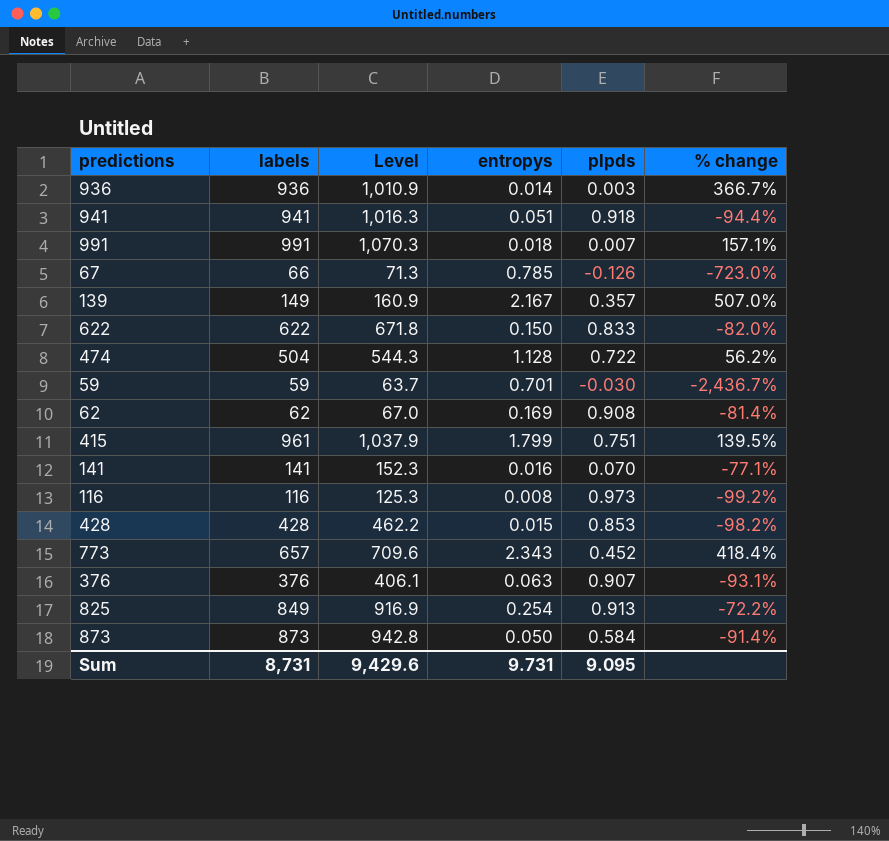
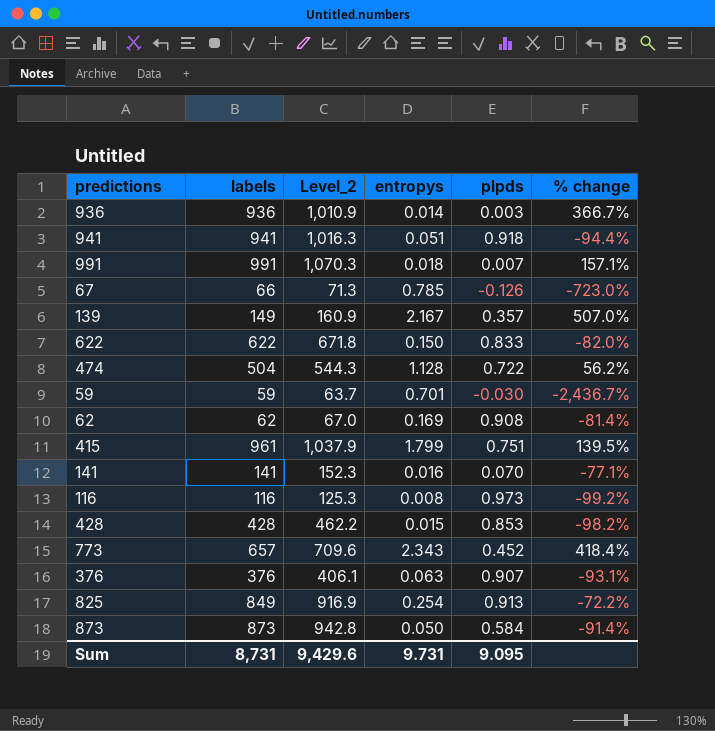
column name: Level -> Level_2

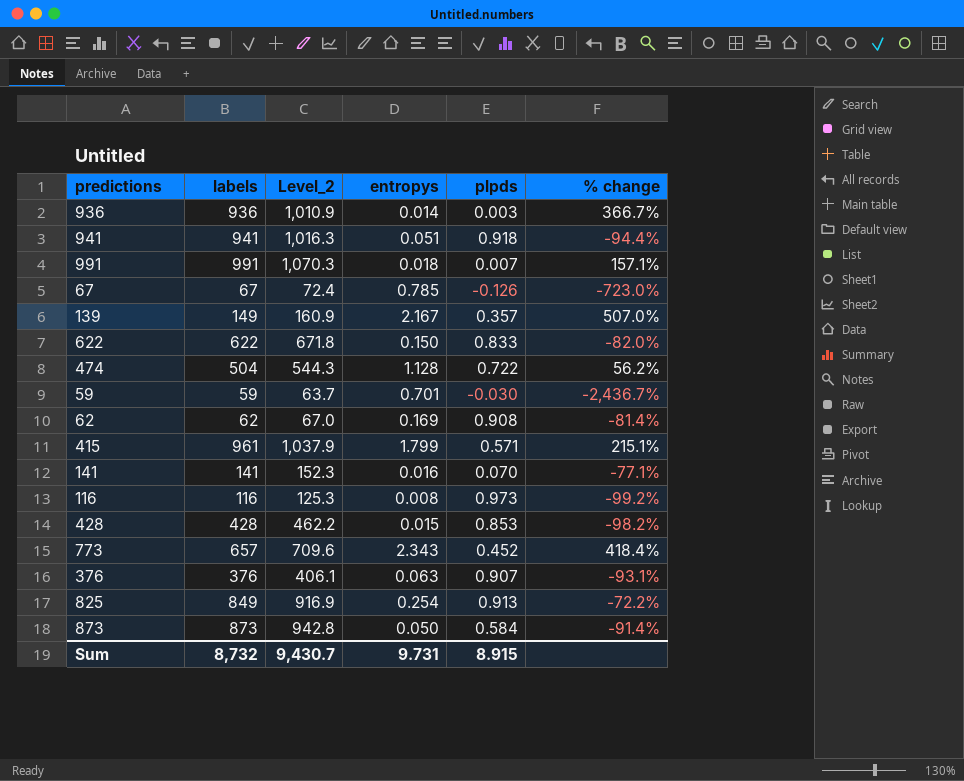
67 | labels: 66 -> 67
67 | Level_2: 71.3 -> 72.4
415 | plpds: 0.751 -> 0.571
415 | % change: 139.5% -> 215.1%
Sum | labels: 8,731 -> 8,732
Sum | Level_2: 9,429.6 -> 9,430.7
Sum | plpds: 9.095 -> 8.915

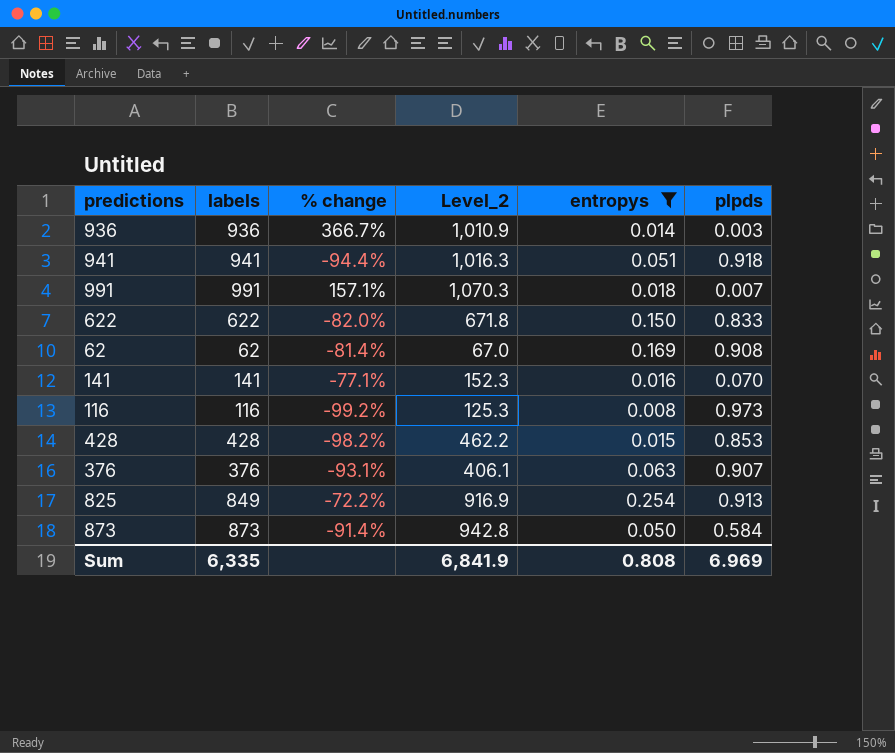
filter: none -> entropys <= 0.254
column % change | position: 6 -> 3
Sum | labels: 8,732 -> 6,335
Sum | Level_2: 9,430.7 -> 6,841.9
Sum | entropys: 9.731 -> 0.808
Sum | plpds: 8.915 -> 6.969

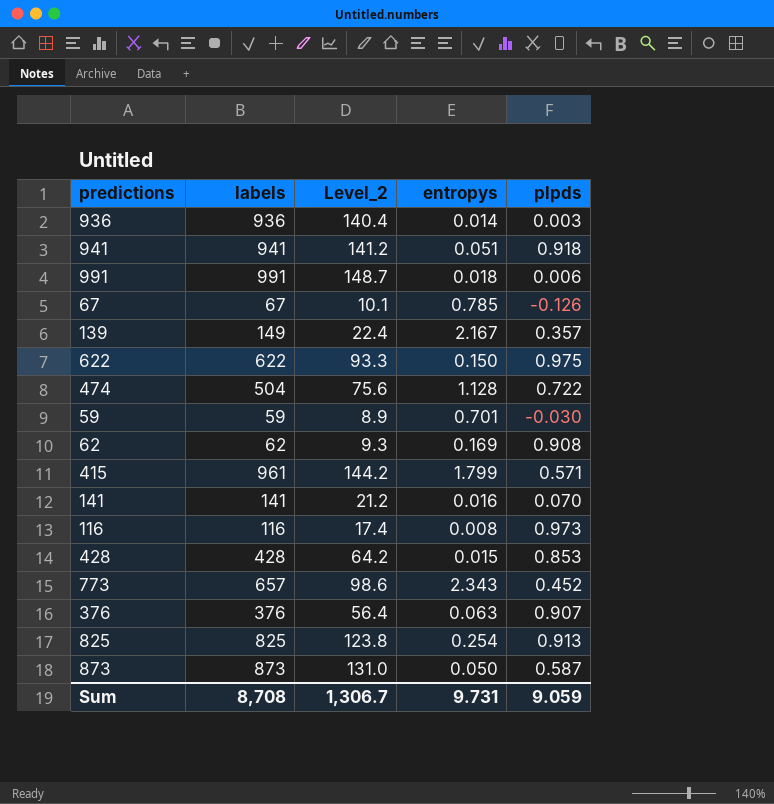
filter: entropys <= 0.254 -> none
column % change | formula: ([entropys] - [plpds]) / [plpds] -> none
column Level_2 | formula: [labels] * 1.08 -> [labels] * 0.15
991 | plpds: 0.007 -> 0.006
622 | plpds: 0.833 -> 0.975
825 | labels: 849 -> 825
873 | plpds: 0.584 -> 0.587
Sum | labels: 6,335 -> 8,708
Sum | Level_2: 6,841.9 -> 1,306.7
Sum | entropys: 0.808 -> 9.731
Sum | plpds: 6.969 -> 9.059

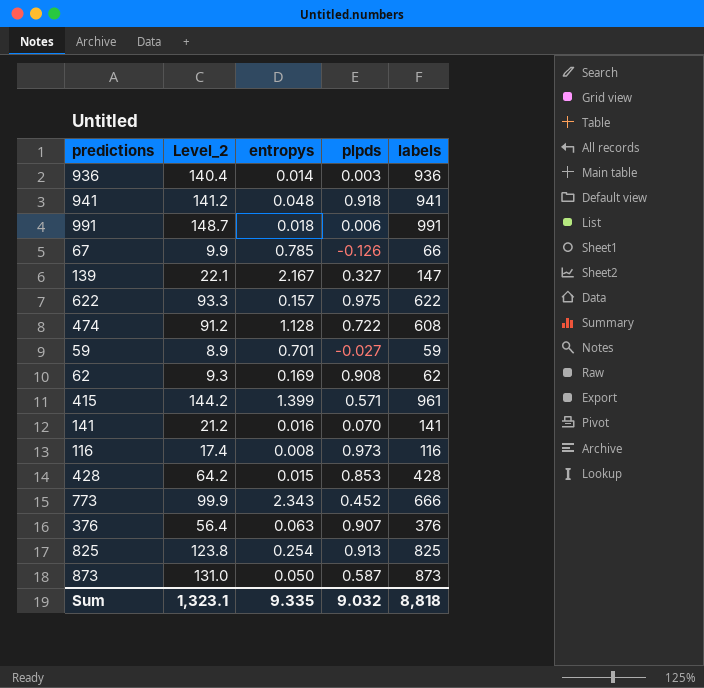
column labels | position: 2 -> 5
941 | entropys: 0.051 -> 0.048
67 | Level_2: 10.1 -> 9.9
67 | labels: 67 -> 66
139 | Level_2: 22.4 -> 22.1
139 | plpds: 0.357 -> 0.327
139 | labels: 149 -> 147
622 | entropys: 0.150 -> 0.157
474 | Level_2: 75.6 -> 91.2
474 | labels: 504 -> 608
59 | plpds: -0.030 -> -0.027
415 | entropys: 1.799 -> 1.399
773 | Level_2: 98.6 -> 99.9
773 | labels: 657 -> 666
Sum | Level_2: 1,306.7 -> 1,323.1
Sum | entropys: 9.731 -> 9.335
Sum | plpds: 9.059 -> 9.032
Sum | labels: 8,708 -> 8,818

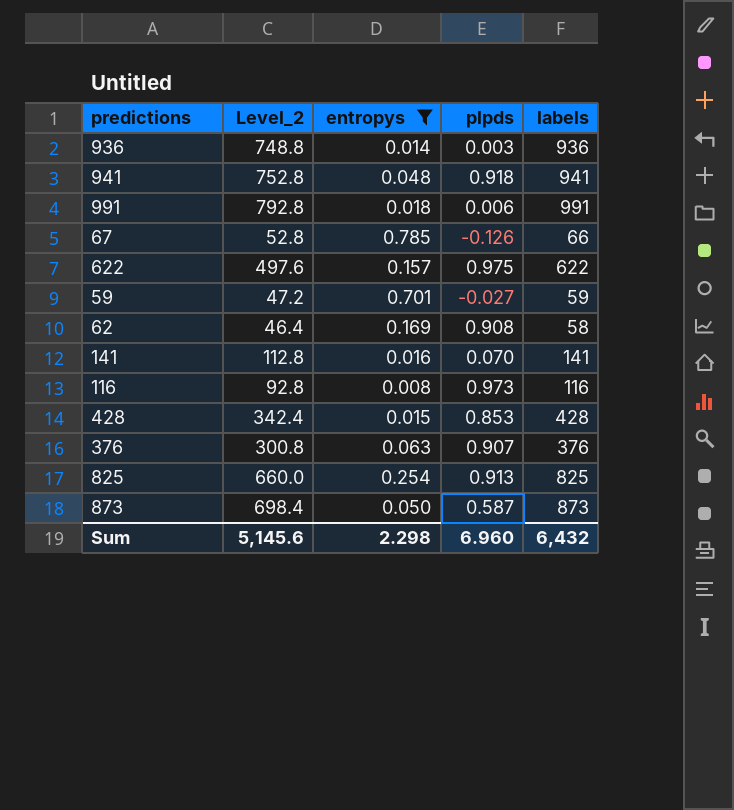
filter: none -> entropys <= 0.785
column Level_2 | formula: [labels] * 0.15 -> [labels] * 0.8
62 | labels: 62 -> 58
Sum | Level_2: 1,323.1 -> 5,145.6
Sum | entropys: 9.335 -> 2.298
Sum | plpds: 9.032 -> 6.960
Sum | labels: 8,818 -> 6,432

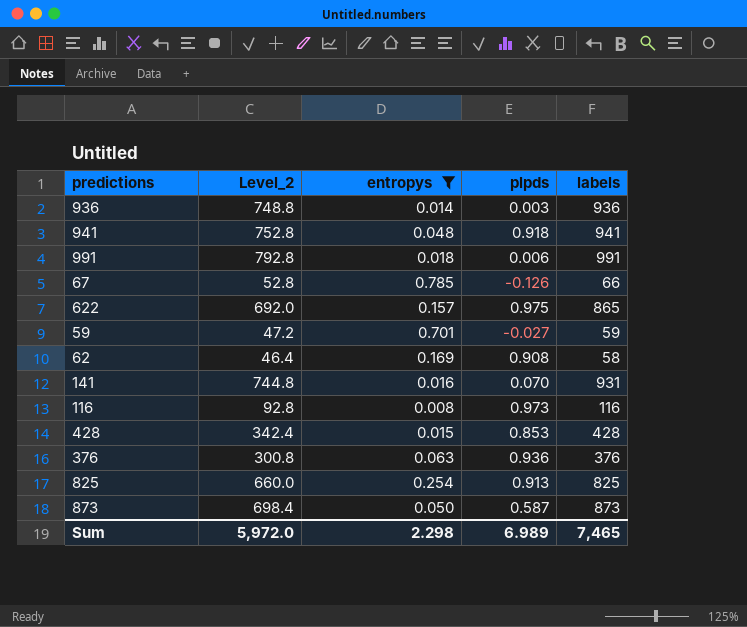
622 | Level_2: 497.6 -> 692.0
622 | labels: 622 -> 865
141 | Level_2: 112.8 -> 744.8
141 | labels: 141 -> 931
376 | plpds: 0.907 -> 0.936
Sum | Level_2: 5,145.6 -> 5,972.0
Sum | plpds: 6.960 -> 6.989
Sum | labels: 6,432 -> 7,465

